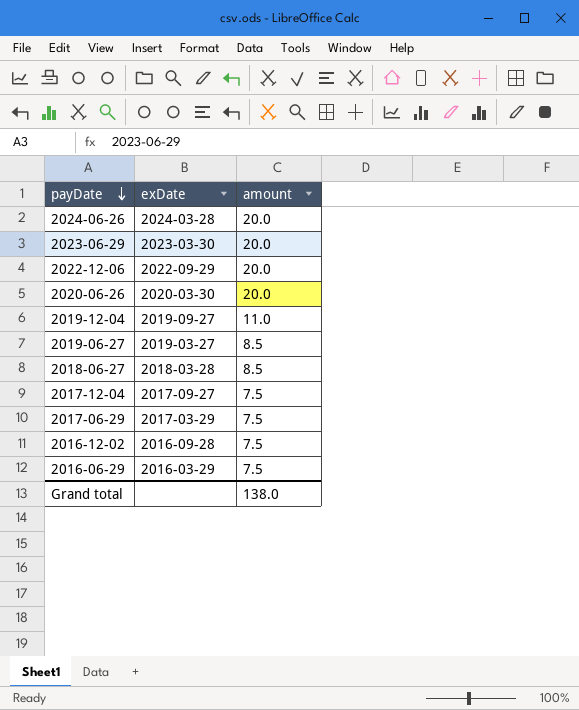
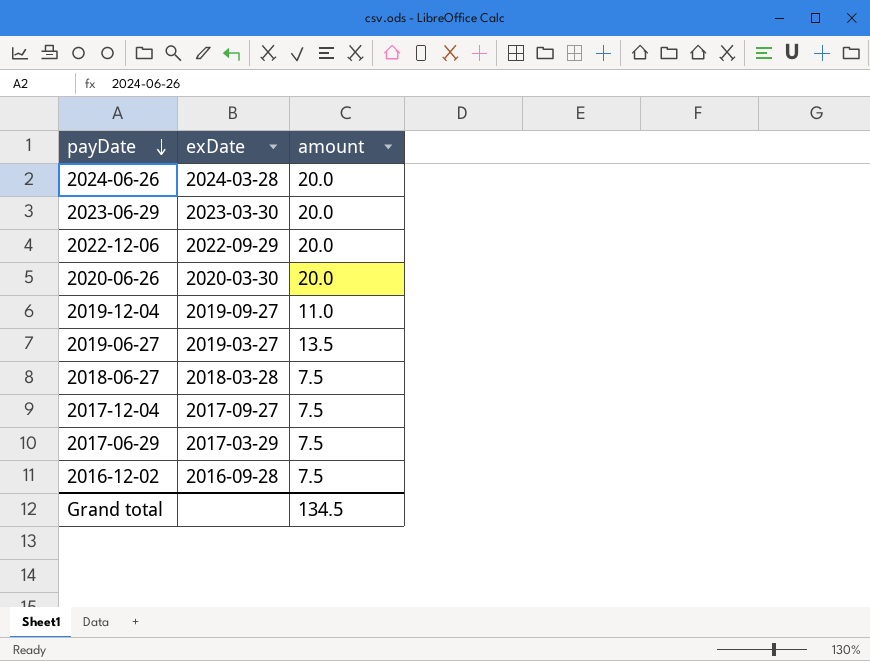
row 2016-06-29: 2016-03-29 | 7.5 -> none
2019-06-27 | amount: 8.5 -> 13.5
2018-06-27 | amount: 8.5 -> 7.5
Grand total | amount: 138.0 -> 134.5

